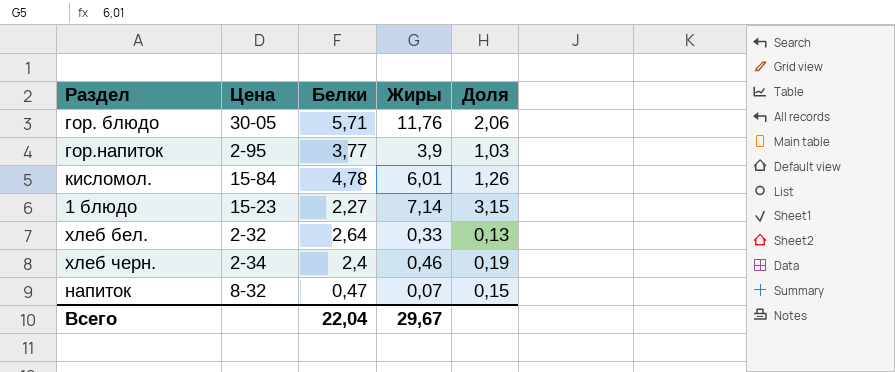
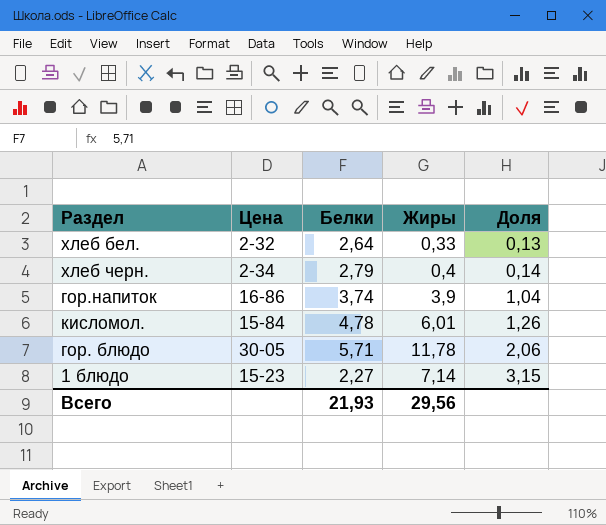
row order: none -> Доля ascending
row напиток: 8-32 | 0,47 | 0,07 | 0,15 -> none
хлеб черн. | Белки: 2,4 -> 2,79
хлеб черн. | Жиры: 0,46 -> 0,4
хлеб черн. | Доля: 0,19 -> 0,14
гор.напиток | Цена: 2-95 -> 16-86
гор.напиток | Белки: 3,77 -> 3,74
гор.напиток | Доля: 1,03 -> 1,04
гор. блюдо | Жиры: 11,76 -> 11,78
Всего | Белки: 22,04 -> 21,93
Всего | Жиры: 29,67 -> 29,56

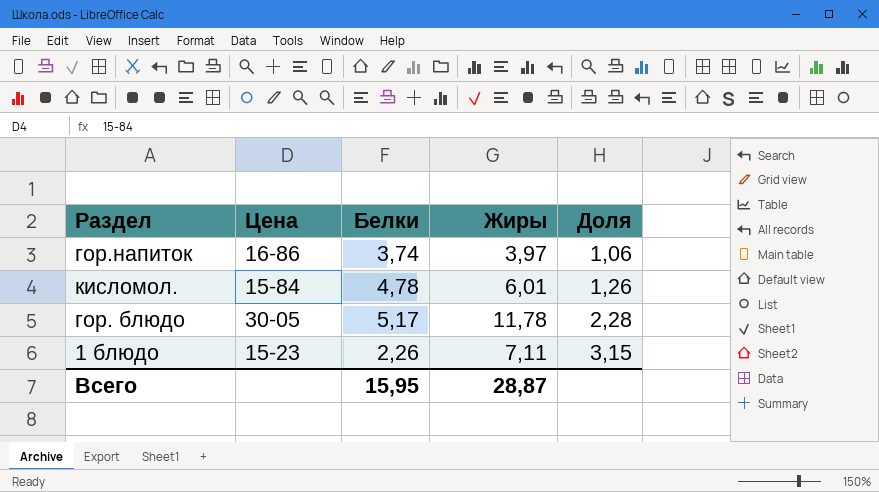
row хлеб бел.: 2-32 | 2,64 | 0,33 | 0,13 -> none
row хлеб черн.: 2-34 | 2,79 | 0,4 | 0,14 -> none
гор.напиток | Жиры: 3,9 -> 3,97
гор.напиток | Доля: 1,04 -> 1,06
гор. блюдо | Белки: 5,71 -> 5,17
гор. блюдо | Доля: 2,06 -> 2,28
1 блюдо | Белки: 2,27 -> 2,26
1 блюдо | Жиры: 7,14 -> 7,11
Всего | Белки: 21,93 -> 15,95
Всего | Жиры: 29,56 -> 28,87

